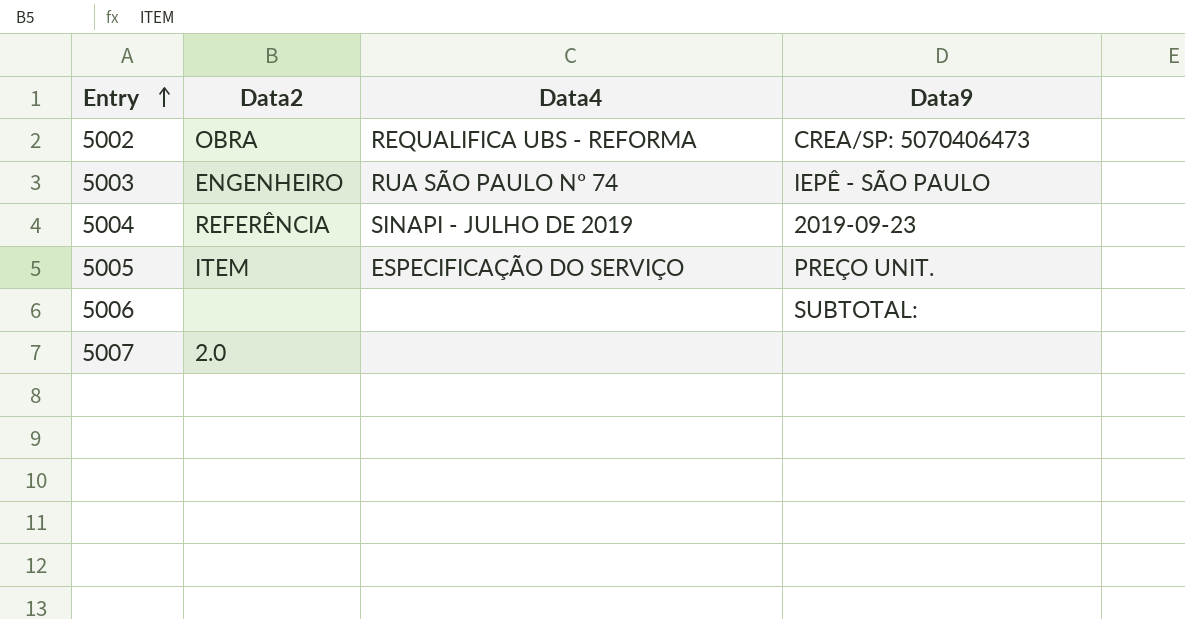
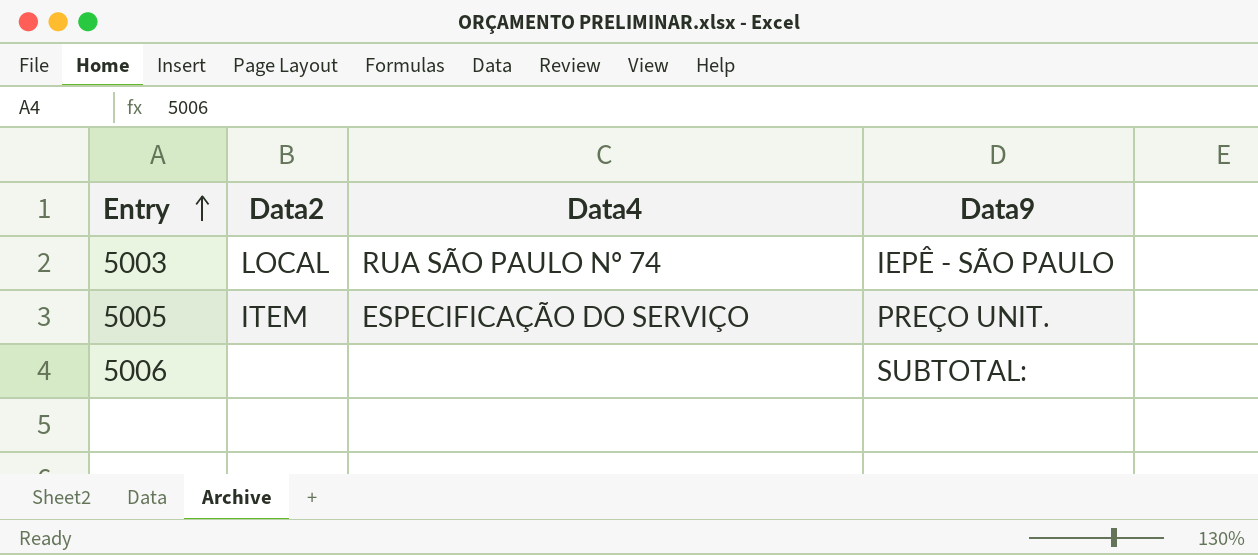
row 5002: OBRA | REQUALIFICA UBS - REFORMA | CREA/SP: 5070406473 -> none
row 5004: REFERÊNCIA | SINAPI - JULHO DE 2019 | 2019-09-23 -> none
row 5007: 2.0 | none | none -> none
5003 | Data2: ENGENHEIRO -> LOCAL

